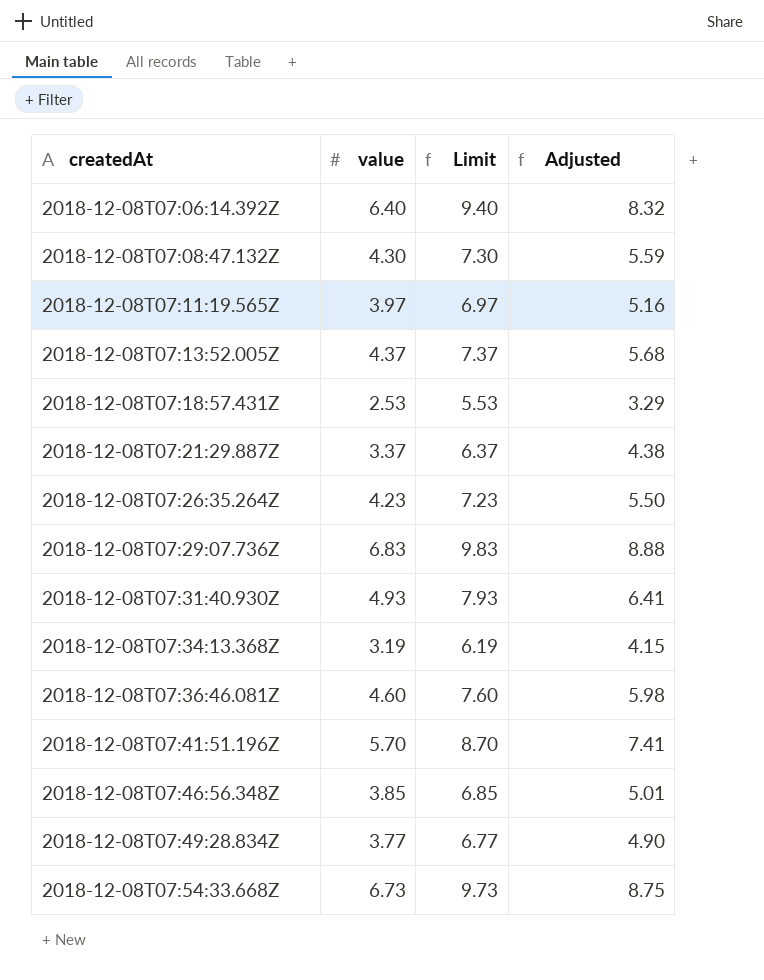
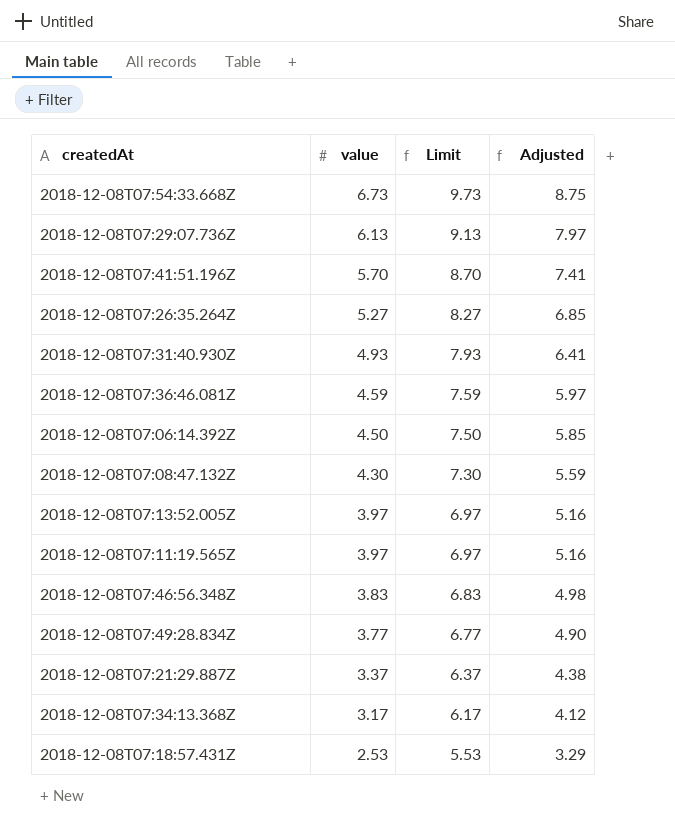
row order: createdAt ascending -> value descending
2018-12-08T07:29:07.736Z | value: 6.83 -> 6.13
2018-12-08T07:29:07.736Z | Limit: 9.83 -> 9.13
2018-12-08T07:29:07.736Z | Adjusted: 8.88 -> 7.97
2018-12-08T07:26:35.264Z | value: 4.23 -> 5.27
2018-12-08T07:26:35.264Z | Limit: 7.23 -> 8.27
2018-12-08T07:26:35.264Z | Adjusted: 5.50 -> 6.85
2018-12-08T07:36:46.081Z | value: 4.60 -> 4.59
2018-12-08T07:36:46.081Z | Limit: 7.60 -> 7.59
2018-12-08T07:36:46.081Z | Adjusted: 5.98 -> 5.97
2018-12-08T07:06:14.392Z | value: 6.40 -> 4.50
2018-12-08T07:06:14.392Z | Limit: 9.40 -> 7.50
2018-12-08T07:06:14.392Z | Adjusted: 8.32 -> 5.85
2018-12-08T07:13:52.005Z | value: 4.37 -> 3.97
2018-12-08T07:13:52.005Z | Limit: 7.37 -> 6.97
2018-12-08T07:13:52.005Z | Adjusted: 5.68 -> 5.16
2018-12-08T07:46:56.348Z | value: 3.85 -> 3.83
2018-12-08T07:46:56.348Z | Limit: 6.85 -> 6.83
2018-12-08T07:46:56.348Z | Adjusted: 5.01 -> 4.98
2018-12-08T07:34:13.368Z | value: 3.19 -> 3.17
2018-12-08T07:34:13.368Z | Limit: 6.19 -> 6.17
2018-12-08T07:34:13.368Z | Adjusted: 4.15 -> 4.12

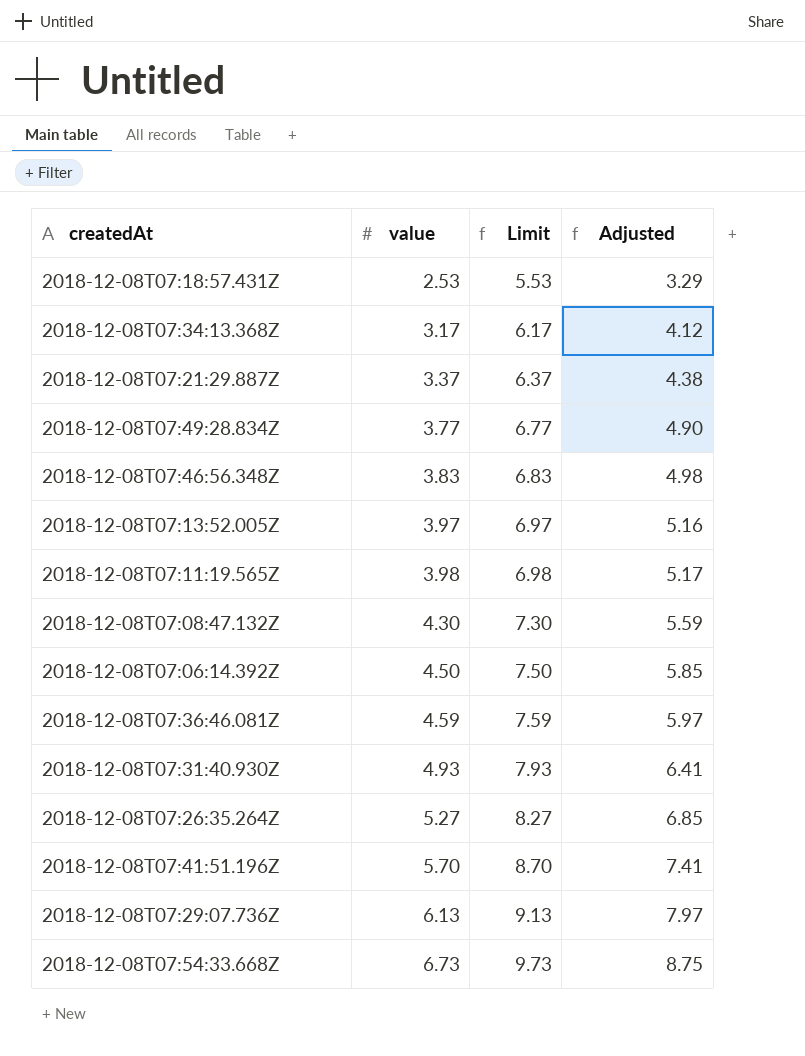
row order: value descending -> value ascending
2018-12-08T07:11:19.565Z | value: 3.97 -> 3.98
2018-12-08T07:11:19.565Z | Limit: 6.97 -> 6.98
2018-12-08T07:11:19.565Z | Adjusted: 5.16 -> 5.17

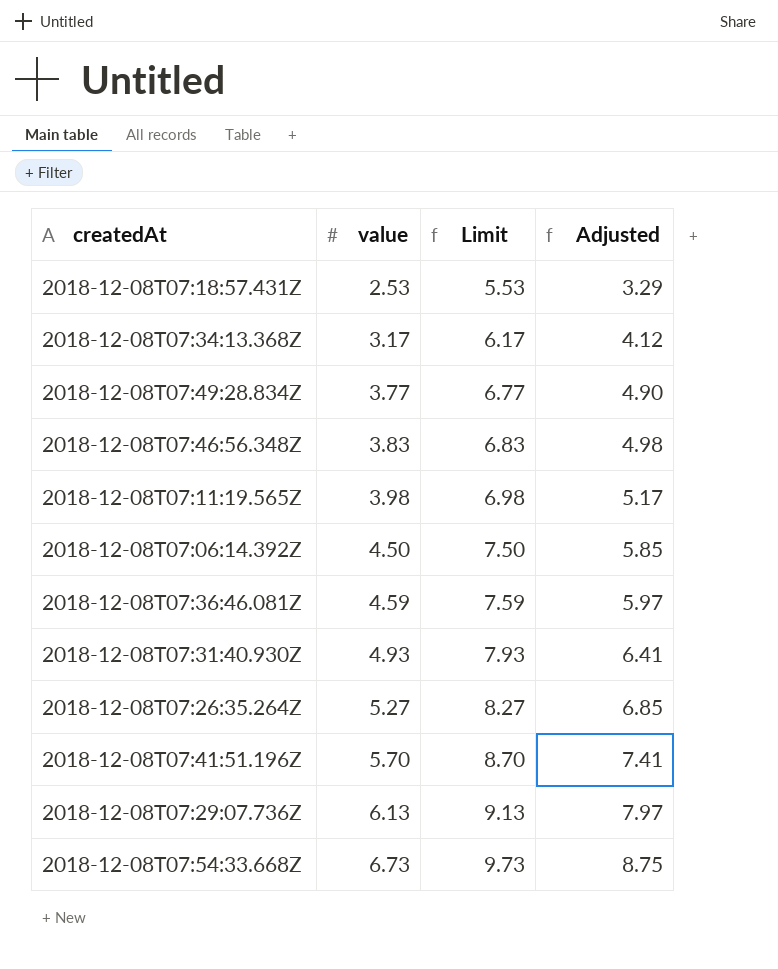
row 2018-12-08T07:21:29.887Z: 3.37 | 6.37 | 4.38 -> none
row 2018-12-08T07:13:52.005Z: 3.97 | 6.97 | 5.16 -> none
row 2018-12-08T07:08:47.132Z: 4.30 | 7.30 | 5.59 -> none

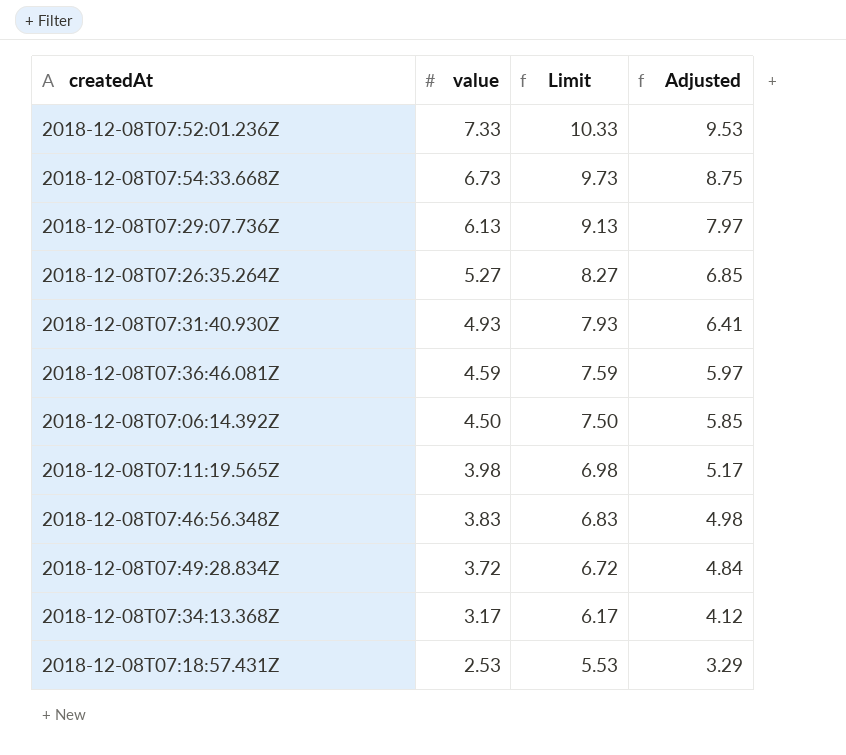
row order: value ascending -> value descending
row 2018-12-08T07:41:51.196Z: 5.70 | 8.70 | 7.41 -> none
row 2018-12-08T07:52:01.236Z: none -> 7.33 | 10.33 | 9.53
2018-12-08T07:49:28.834Z | value: 3.77 -> 3.72
2018-12-08T07:49:28.834Z | Limit: 6.77 -> 6.72
2018-12-08T07:49:28.834Z | Adjusted: 4.90 -> 4.84

